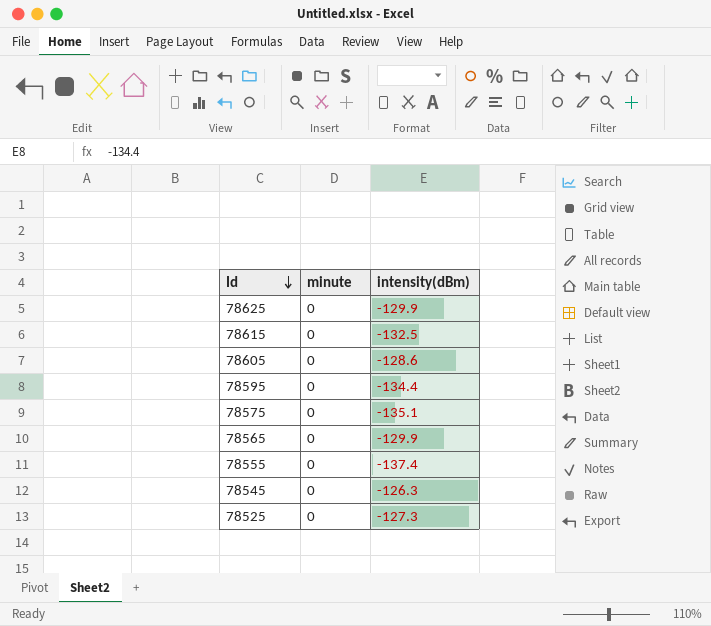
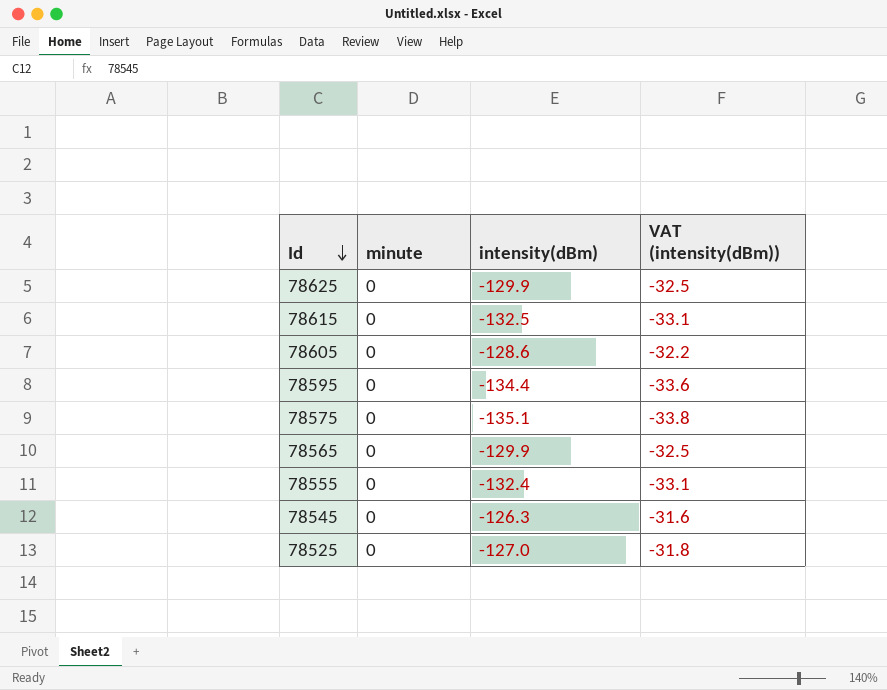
column VAT (intensity(dBm)) | formula: none -> [intensity(dBm)] * 0.25
78555 | intensity(dBm): -137.4 -> -132.4
78525 | intensity(dBm): -127.3 -> -127.0

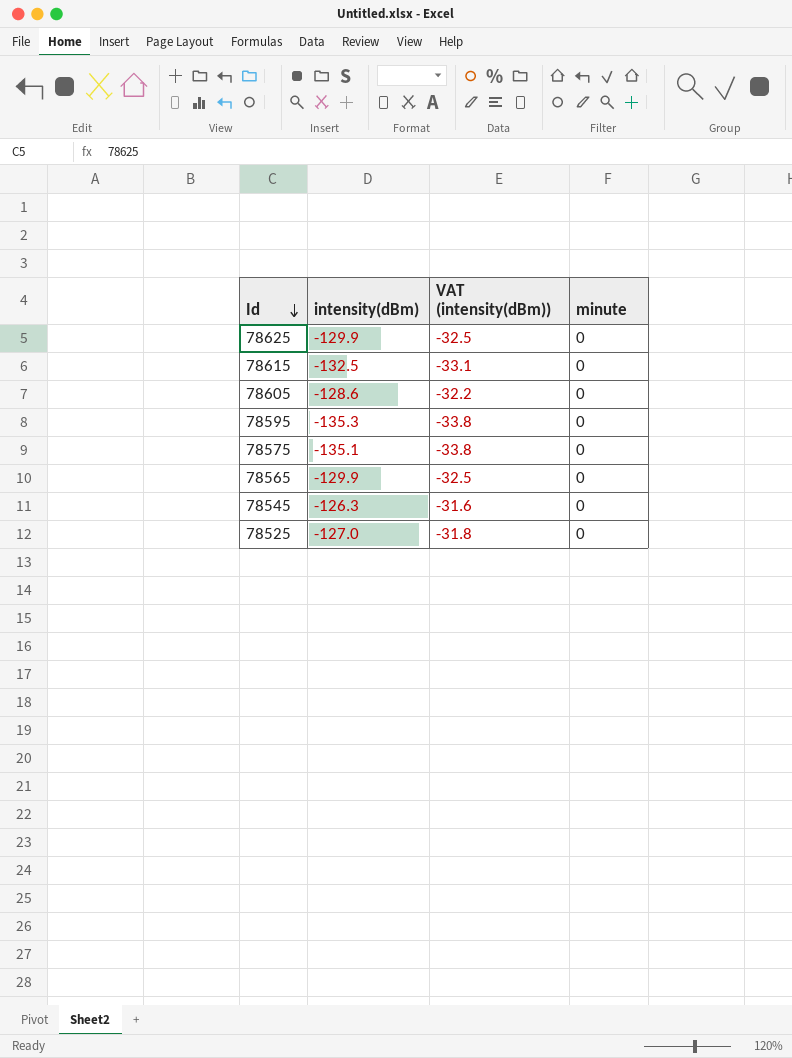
column minute | position: 2 -> 4
row 78555: 0 | -132.4 | -33.1 -> none
78595 | intensity(dBm): -134.4 -> -135.3
78595 | VAT (intensity(dBm)): -33.6 -> -33.8

